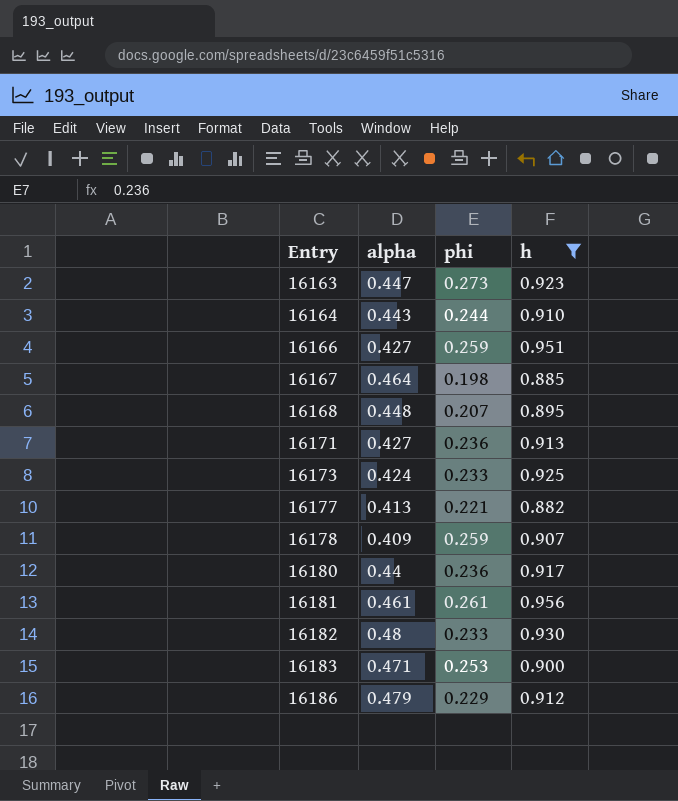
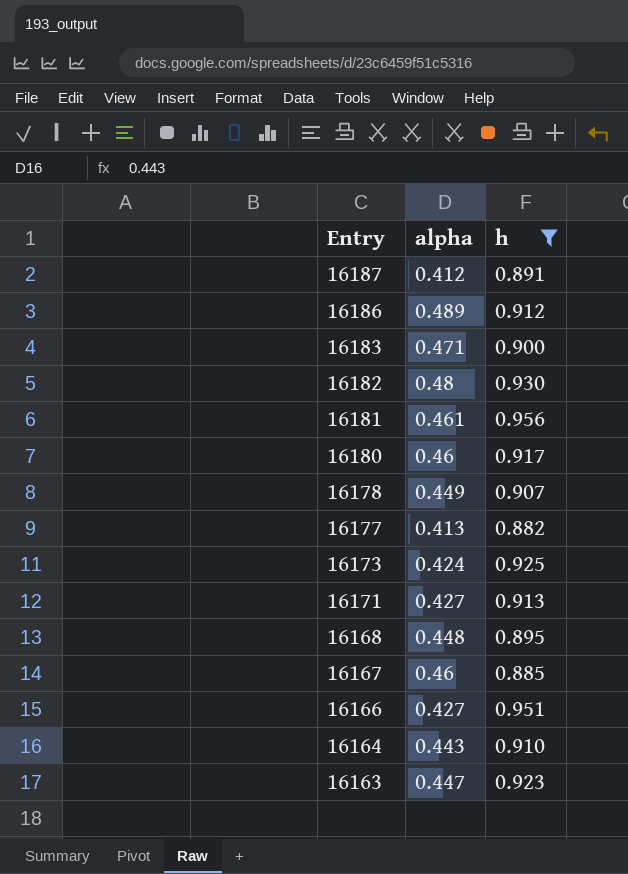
row order: Entry ascending -> Entry descending
column phi | position: 3 -> none
row 16187: none -> 0.412 | 0.891
16186 | alpha: 0.479 -> 0.489
16180 | alpha: 0.44 -> 0.46
16178 | alpha: 0.409 -> 0.449
16167 | alpha: 0.464 -> 0.46

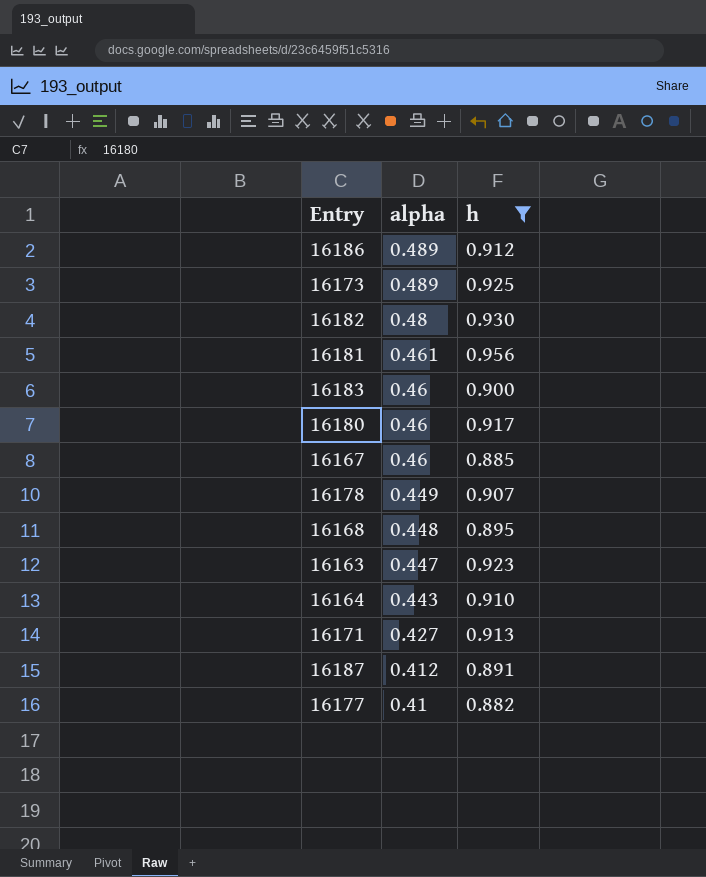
row order: Entry descending -> alpha descending
row 16166: 0.427 | 0.951 -> none
16173 | alpha: 0.424 -> 0.489
16183 | alpha: 0.471 -> 0.46
16177 | alpha: 0.413 -> 0.41

